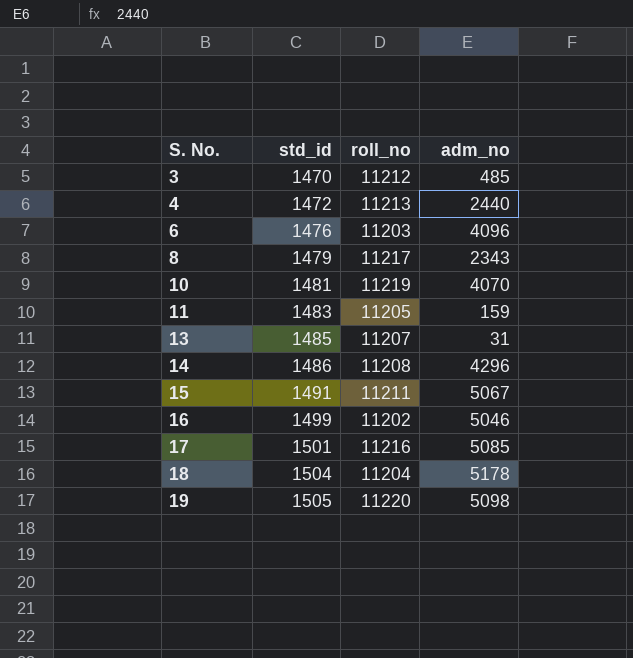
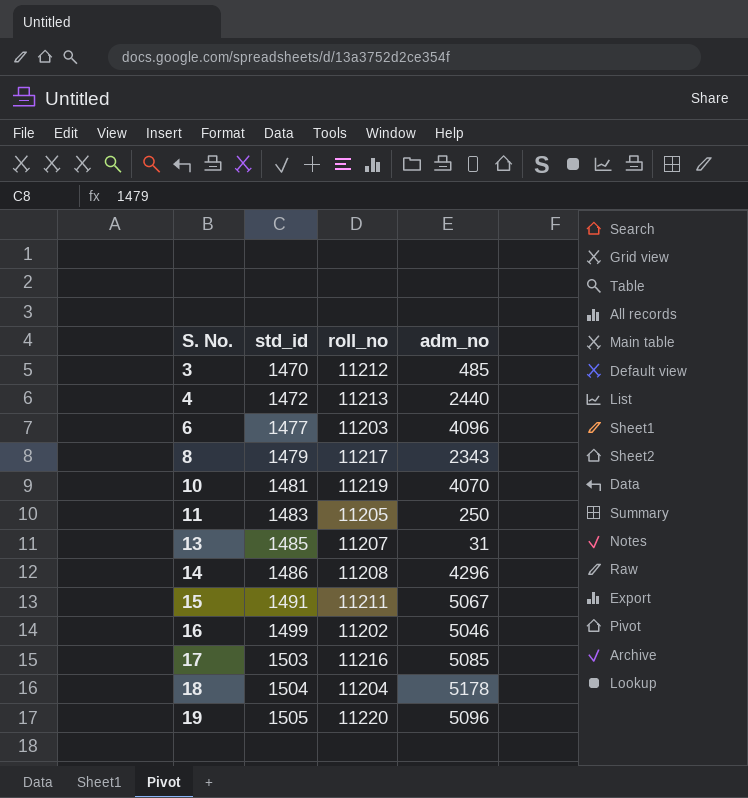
6 | std_id: 1476 -> 1477
11 | adm_no: 159 -> 250
17 | std_id: 1501 -> 1503
19 | adm_no: 5098 -> 5096

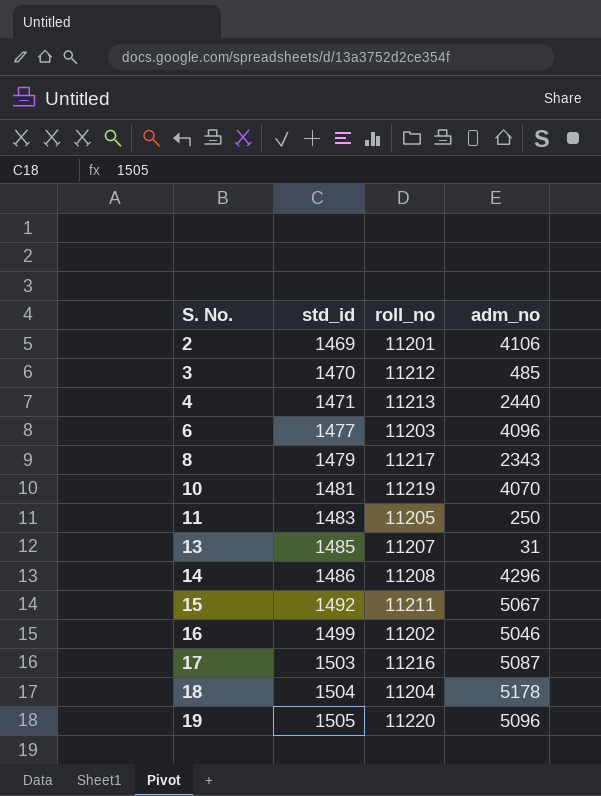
row 2: none -> 1469 | 11201 | 4106
4 | std_id: 1472 -> 1471
15 | std_id: 1491 -> 1492
17 | adm_no: 5085 -> 5087

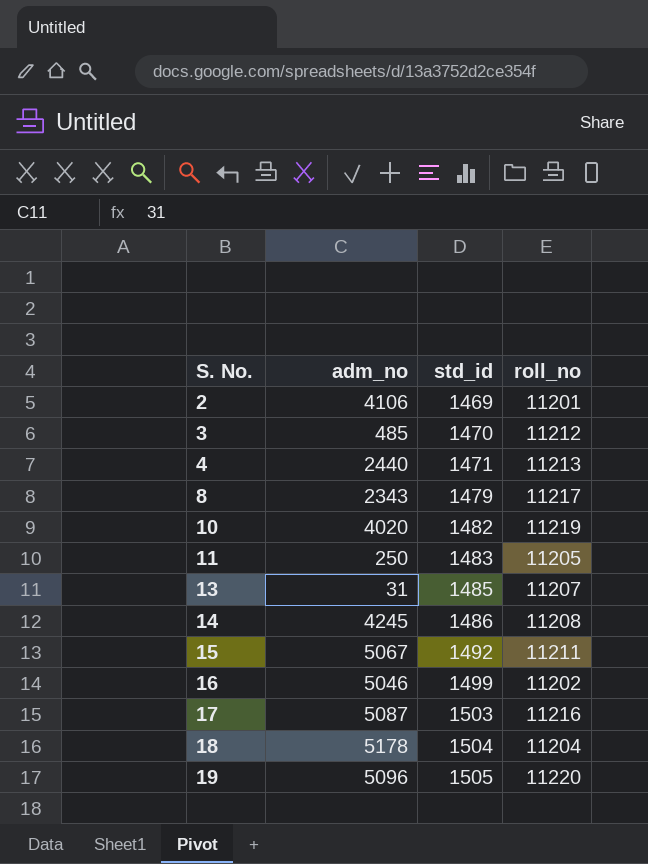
column adm_no | position: 4 -> 2
row 6: 1477 | 11203 | 4096 -> none
10 | adm_no: 4070 -> 4020
10 | std_id: 1481 -> 1482
14 | adm_no: 4296 -> 4245

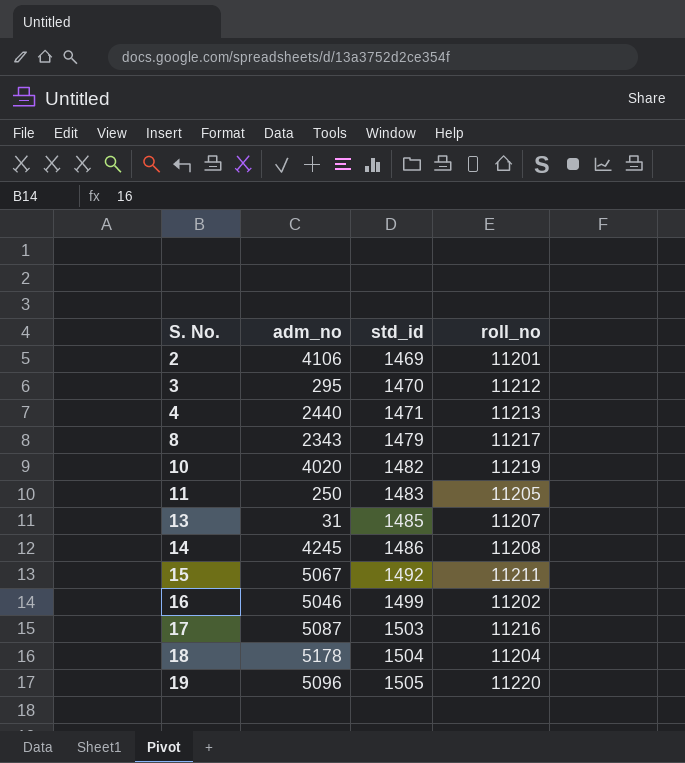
3 | adm_no: 485 -> 295

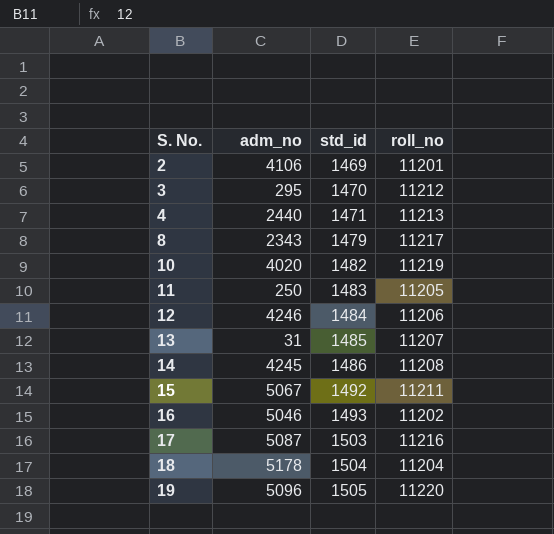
row 12: none -> 4246 | 1484 | 11206
16 | std_id: 1499 -> 1493

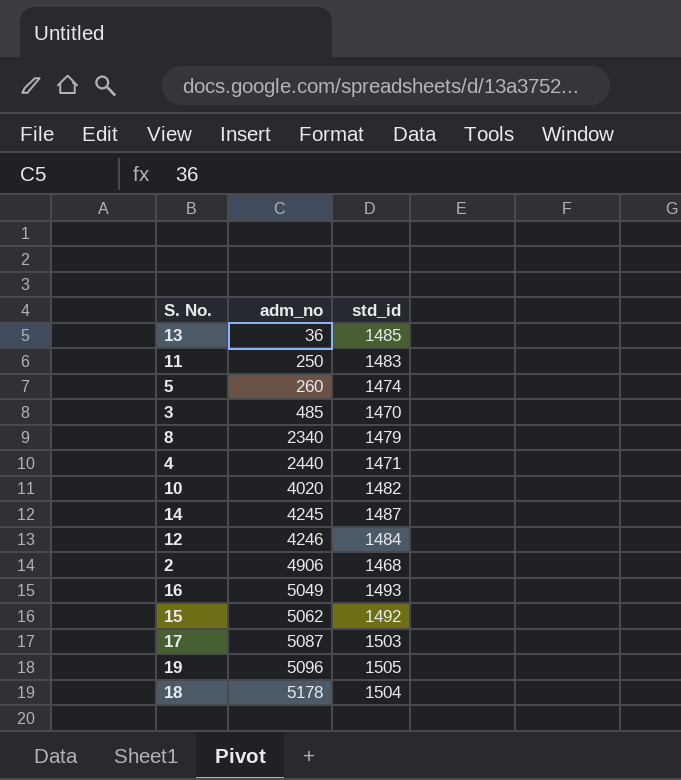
row order: S. No. ascending -> adm_no ascending
column roll_no | position: 4 -> none
13 | adm_no: 31 -> 36
row 5: none -> 260 | 1474
3 | adm_no: 295 -> 485
8 | adm_no: 2343 -> 2340
14 | std_id: 1486 -> 1487
2 | adm_no: 4106 -> 4906
2 | std_id: 1469 -> 1468
16 | adm_no: 5046 -> 5049
15 | adm_no: 5067 -> 5062

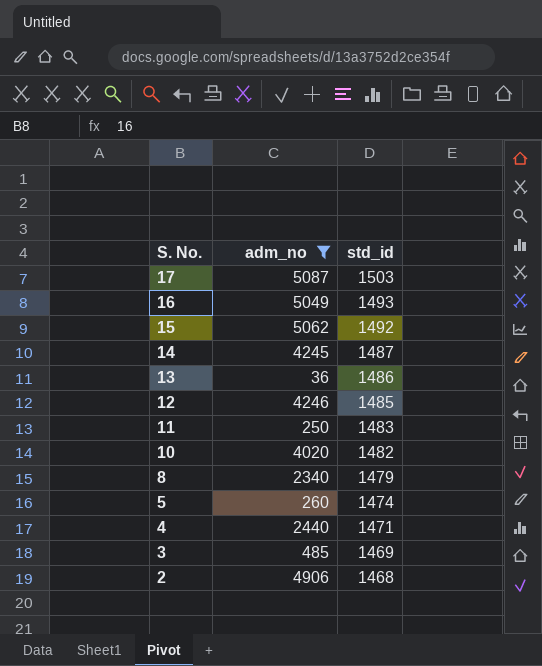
filter: none -> adm_no <= 5087
row order: adm_no ascending -> S. No. descending
13 | std_id: 1485 -> 1486
12 | std_id: 1484 -> 1485
3 | std_id: 1470 -> 1469

